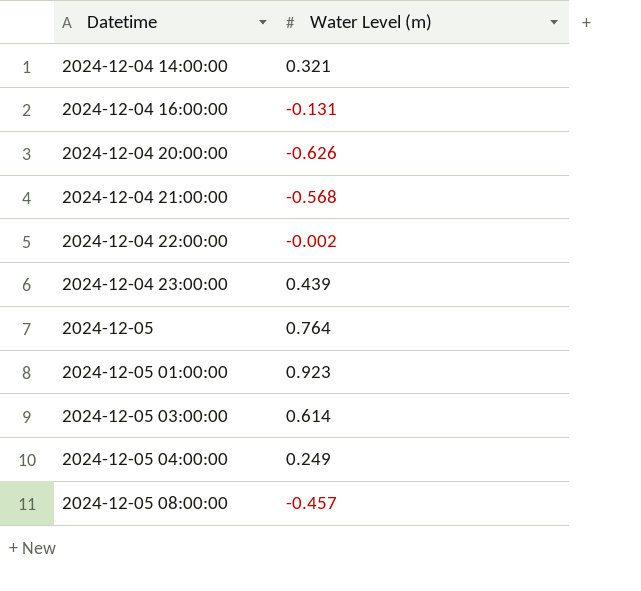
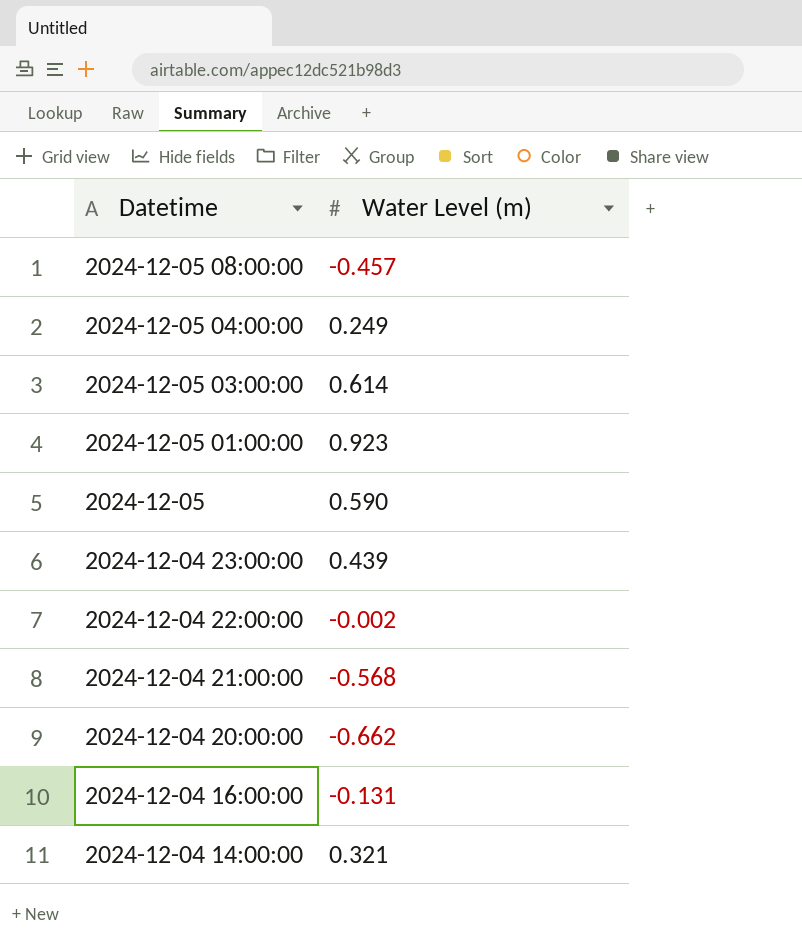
row order: Datetime ascending -> Datetime descending
2024-12-05 | Water Level (m): 0.764 -> 0.590
2024-12-04 20:00:00 | Water Level (m): -0.626 -> -0.662

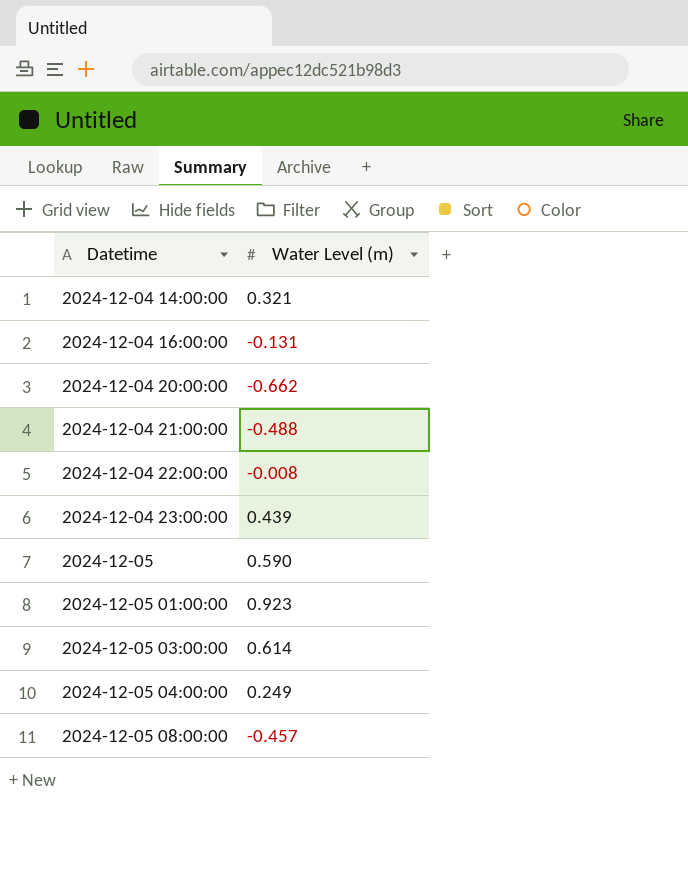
row order: Datetime descending -> Datetime ascending
2024-12-04 21:00:00 | Water Level (m): -0.568 -> -0.488
2024-12-04 22:00:00 | Water Level (m): -0.002 -> -0.008

